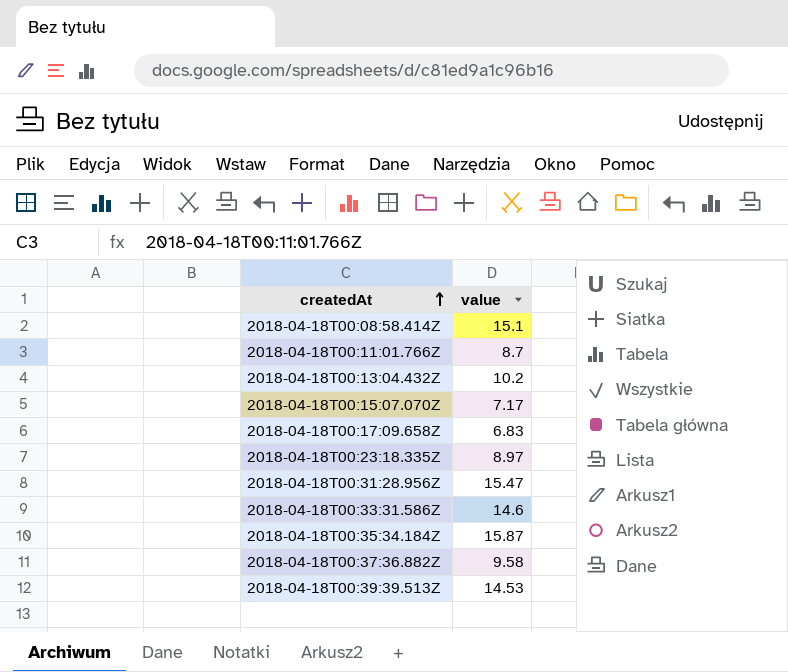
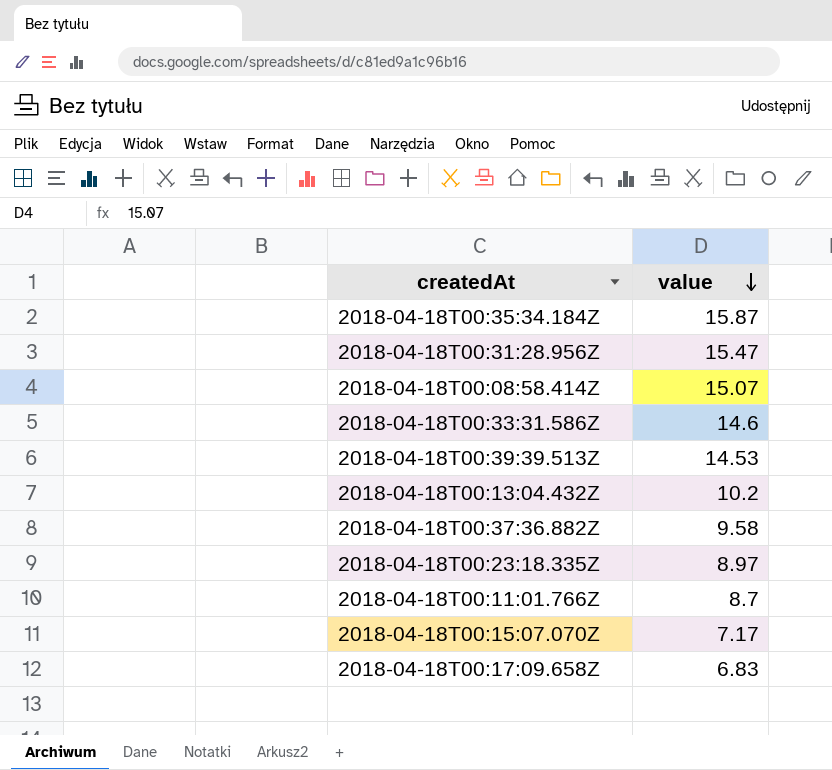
row order: createdAt ascending -> value descending
2018-04-18T00:08:58.414Z | value: 15.1 -> 15.07

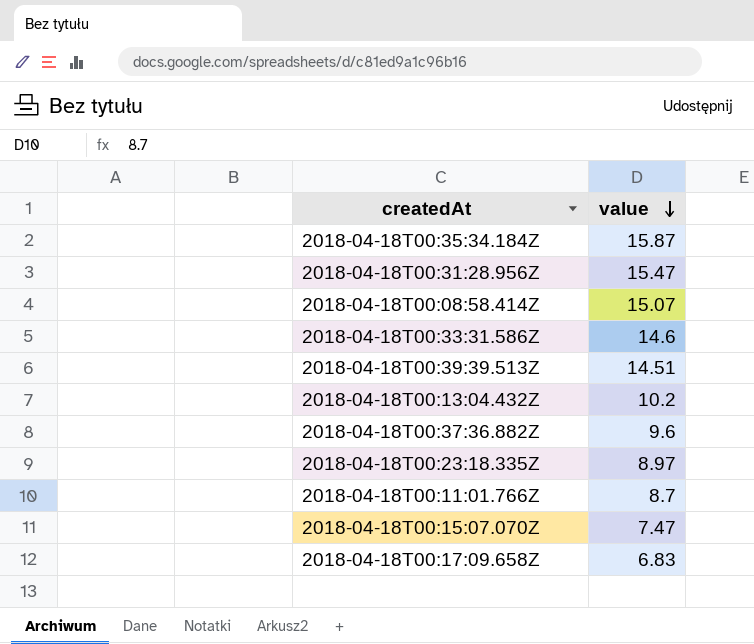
2018-04-18T00:39:39.513Z | value: 14.53 -> 14.51
2018-04-18T00:37:36.882Z | value: 9.58 -> 9.6
2018-04-18T00:15:07.070Z | value: 7.17 -> 7.47

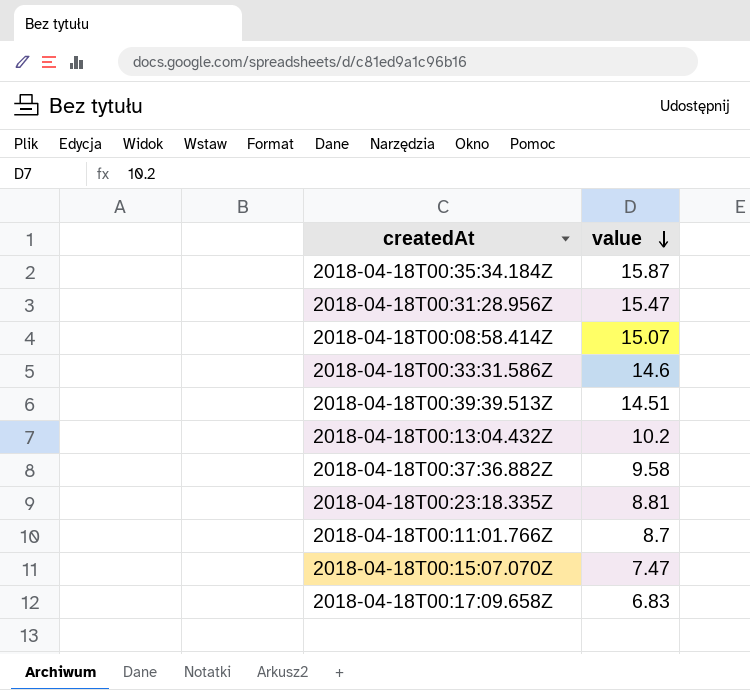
2018-04-18T00:37:36.882Z | value: 9.6 -> 9.58
2018-04-18T00:23:18.335Z | value: 8.97 -> 8.81

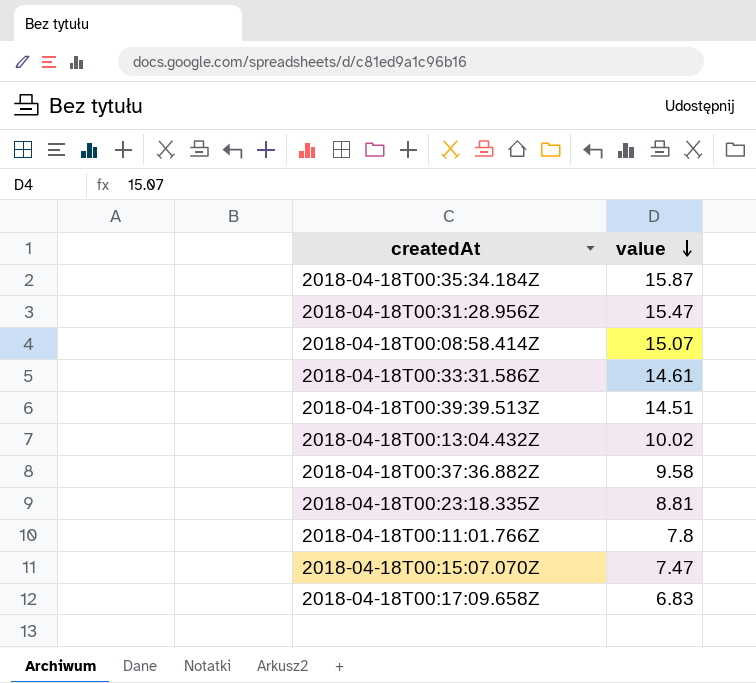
2018-04-18T00:33:31.586Z | value: 14.6 -> 14.61
2018-04-18T00:13:04.432Z | value: 10.2 -> 10.02
2018-04-18T00:11:01.766Z | value: 8.7 -> 7.8

